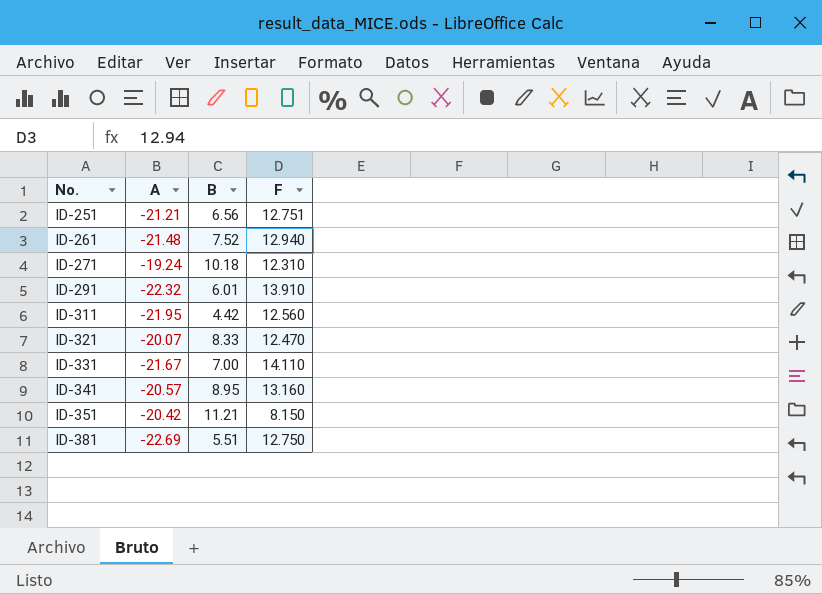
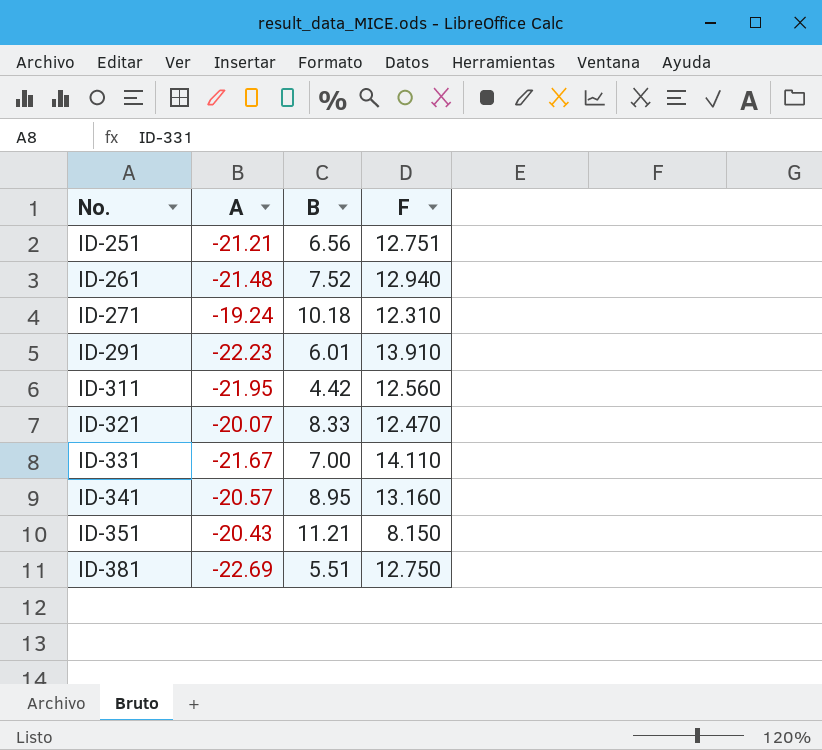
ID-291 | A: -22.32 -> -22.23
ID-351 | A: -20.42 -> -20.43

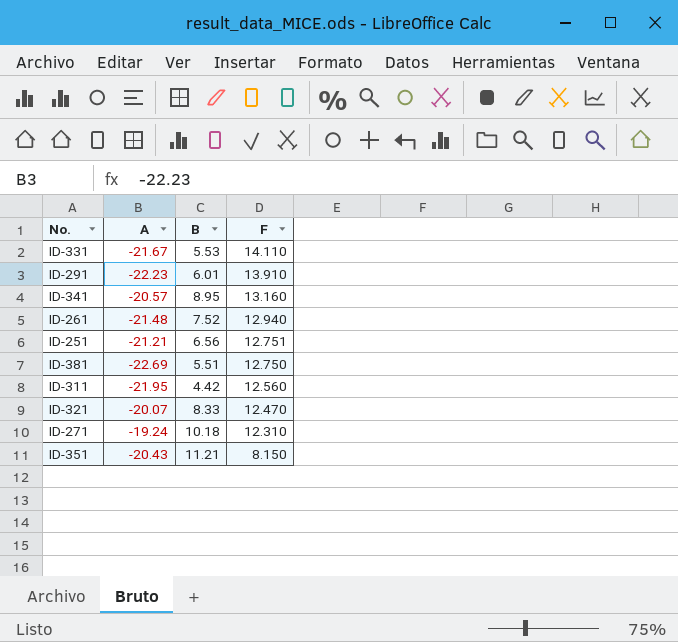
row order: No. ascending -> F descending
ID-331 | B: 7.00 -> 5.53

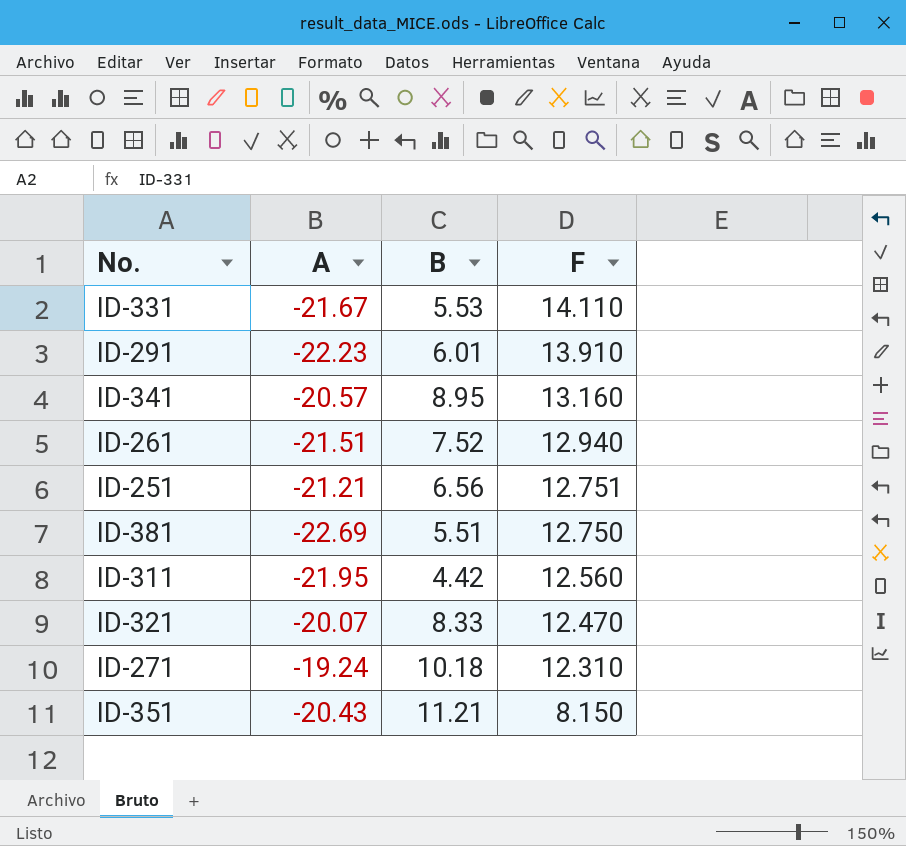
ID-261 | A: -21.48 -> -21.51

